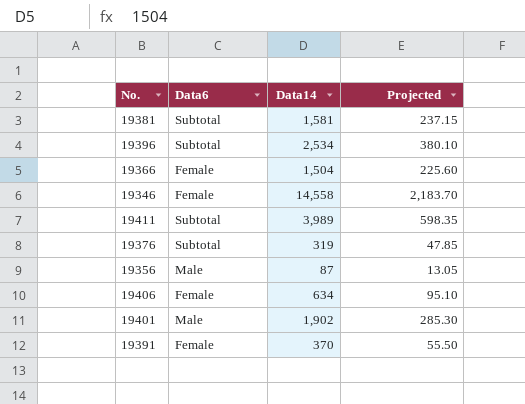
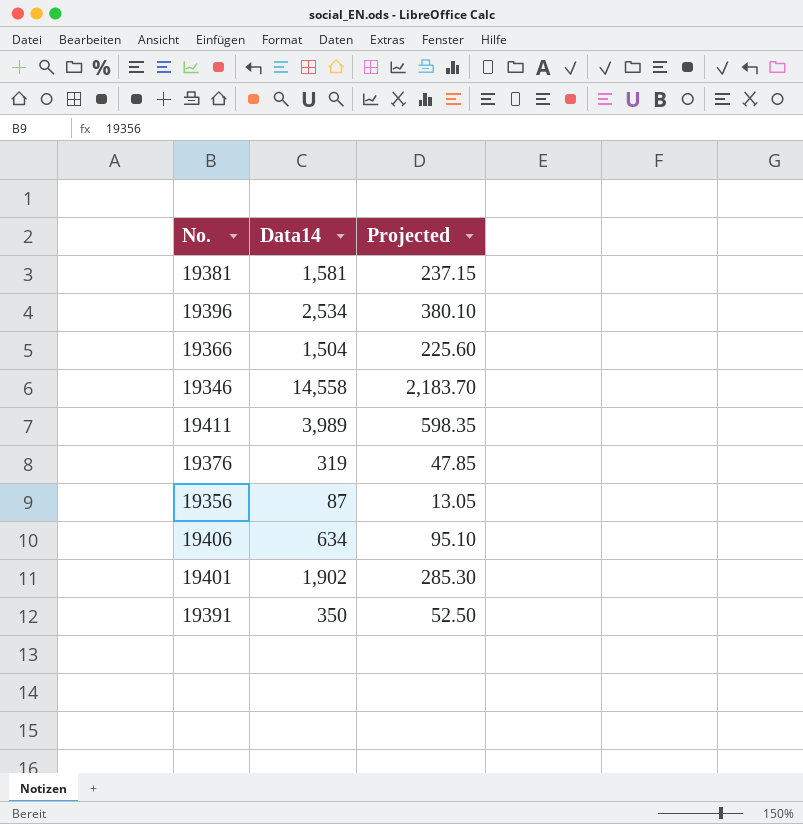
column Data6 | position: 2 -> none
19391 | Data14: 370 -> 350
19391 | Projected: 55.50 -> 52.50

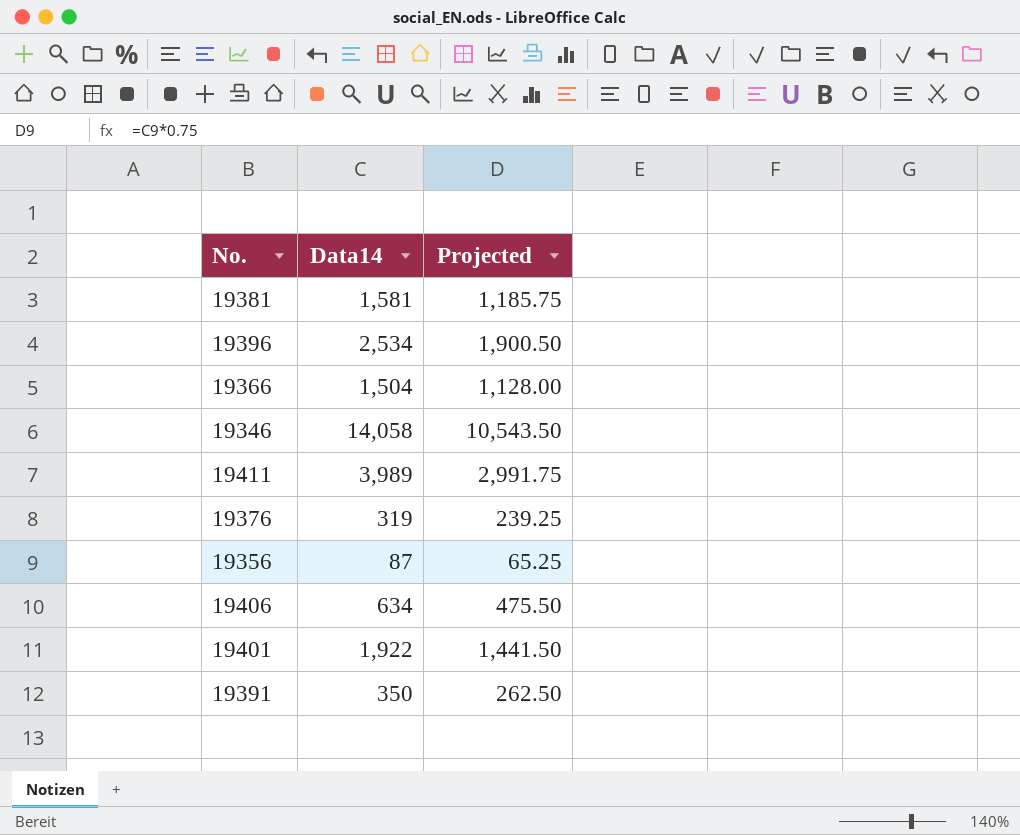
column Projected | formula: [Data14] * 0.15 -> [Data14] * 0.75
19346 | Data14: 14,558 -> 14,058
19401 | Data14: 1,902 -> 1,922

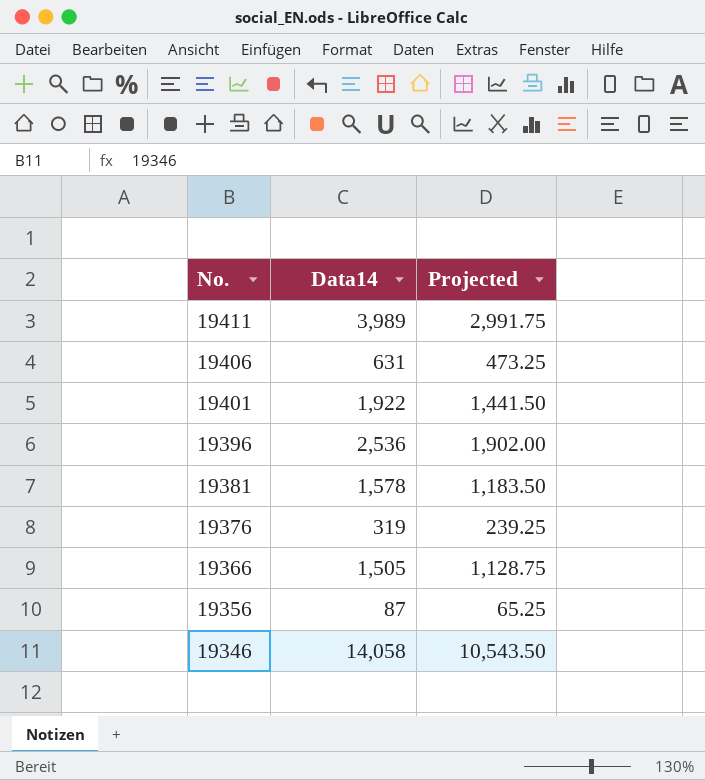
row order: none -> No. descending
row 19391: 350 | 262.50 -> none
19406 | Data14: 634 -> 631
19406 | Projected: 475.50 -> 473.25
19396 | Data14: 2,534 -> 2,536
19396 | Projected: 1,900.50 -> 1,902.00
19381 | Data14: 1,581 -> 1,578
19381 | Projected: 1,185.75 -> 1,183.50
19366 | Data14: 1,504 -> 1,505
19366 | Projected: 1,128.00 -> 1,128.75

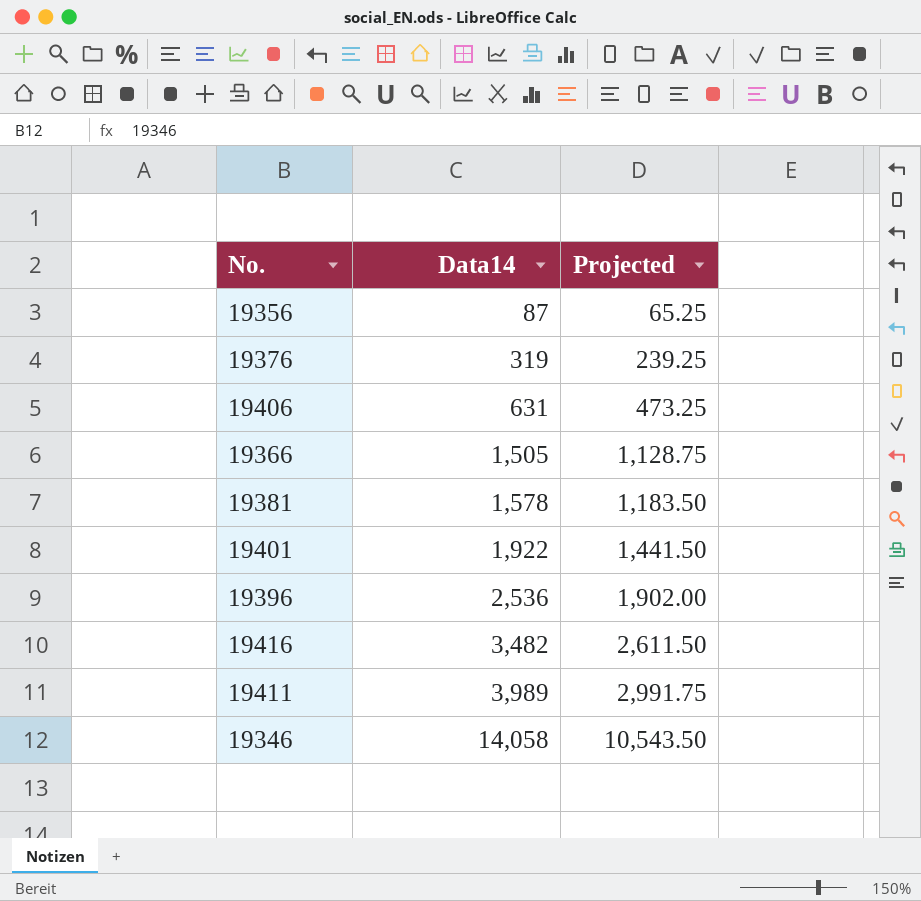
row order: No. descending -> Data14 ascending
row 19416: none -> 3,482 | 2,611.50

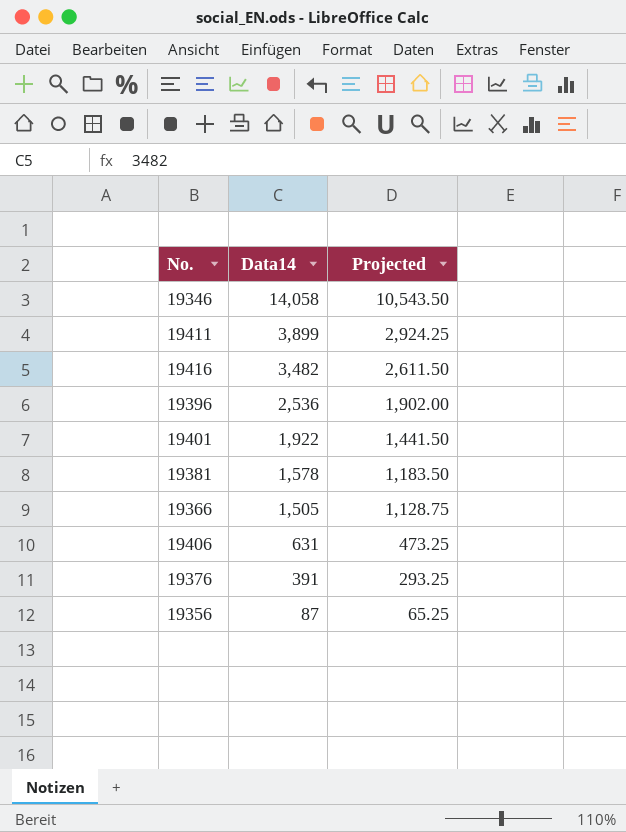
row order: Data14 ascending -> Data14 descending
19411 | Data14: 3,989 -> 3,899
19411 | Projected: 2,991.75 -> 2,924.25
19376 | Data14: 319 -> 391
19376 | Projected: 239.25 -> 293.25

